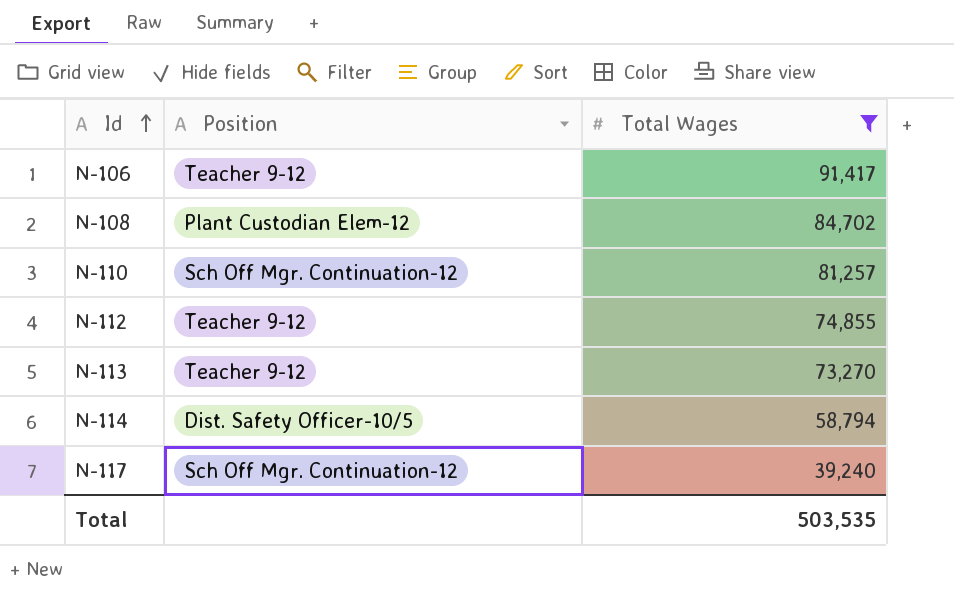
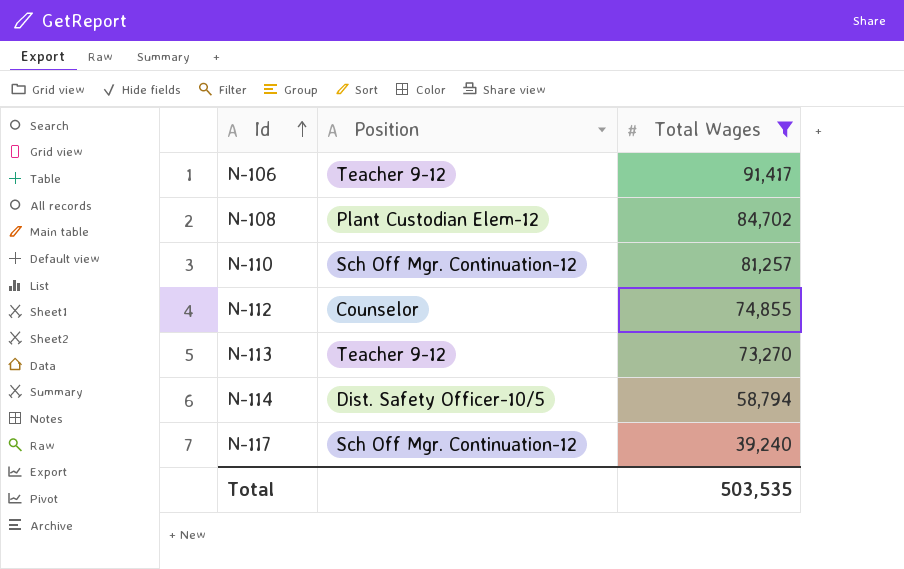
N-112 | Position: Teacher 9-12 -> Counselor

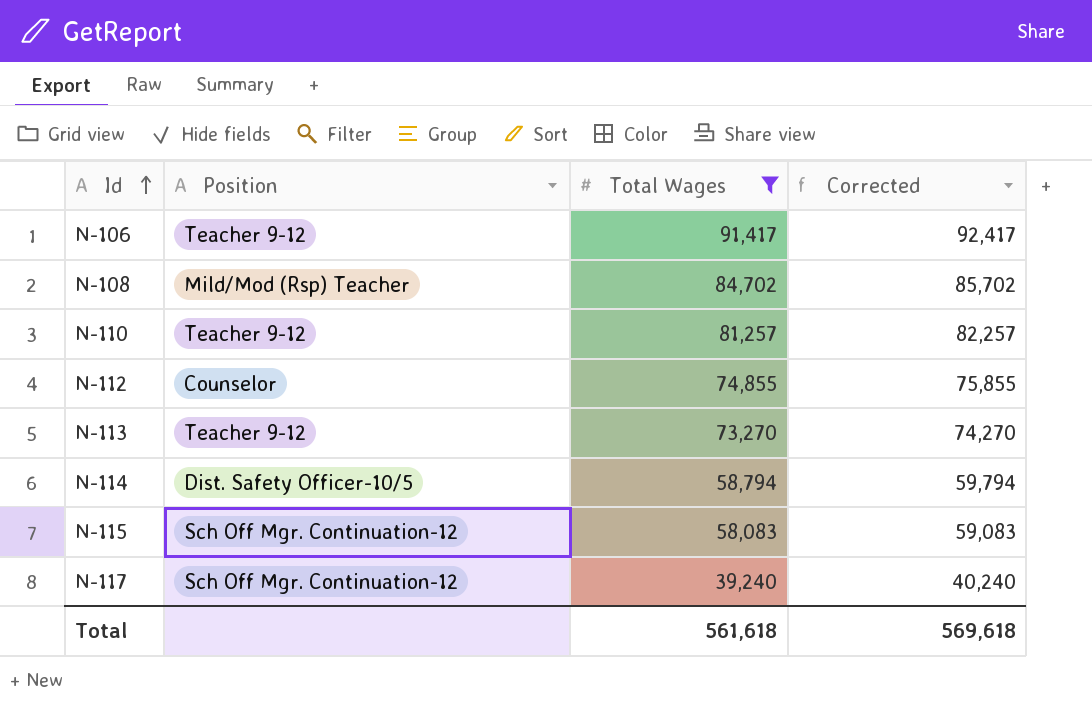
column Corrected | formula: none -> [Total Wages] + 1000
N-108 | Position: Plant Custodian Elem-12 -> Mild/Mod (Rsp) Teacher
N-110 | Position: Sch Off Mgr. Continuation-12 -> Teacher 9-12
row N-115: none -> Sch Off Mgr. Continuation-12 | 58,083 | 59,083
Total | Total Wages: 503,535 -> 561,618

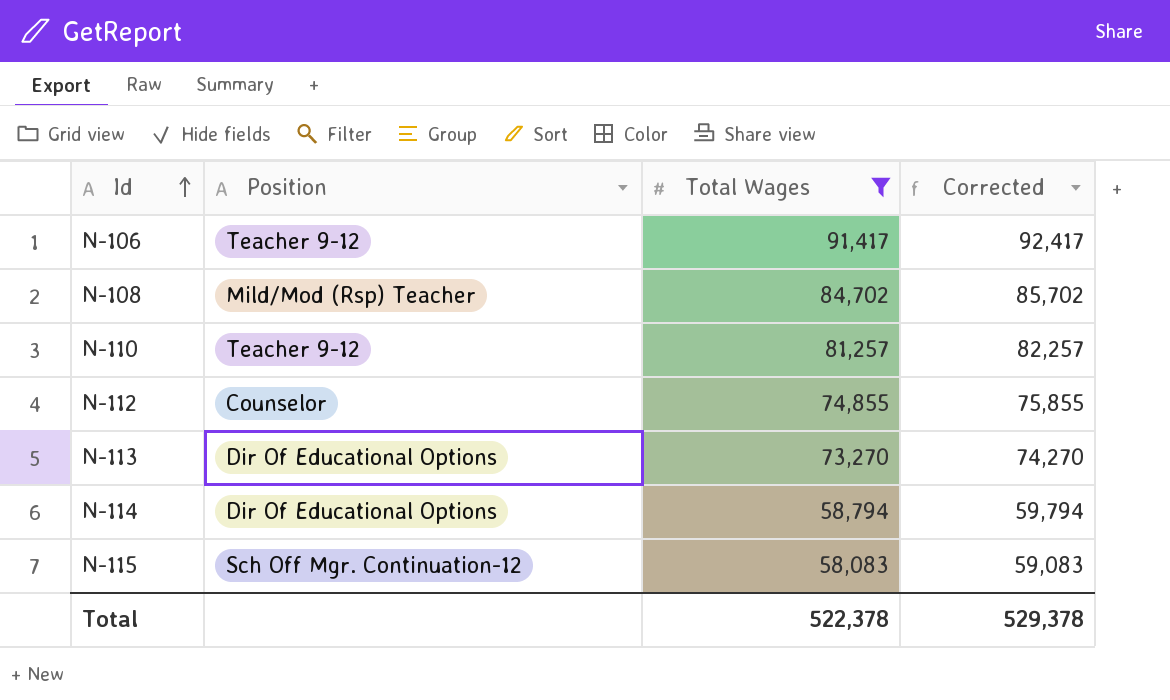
row N-117: Sch Off Mgr. Continuation-12 | 39,240 | 40,240 -> none
N-113 | Position: Teacher 9-12 -> Dir Of Educational Options
N-114 | Position: Dist. Safety Officer-10/5 -> Dir Of Educational Options
Total | Total Wages: 561,618 -> 522,378
Total | Corrected: 569,618 -> 529,378

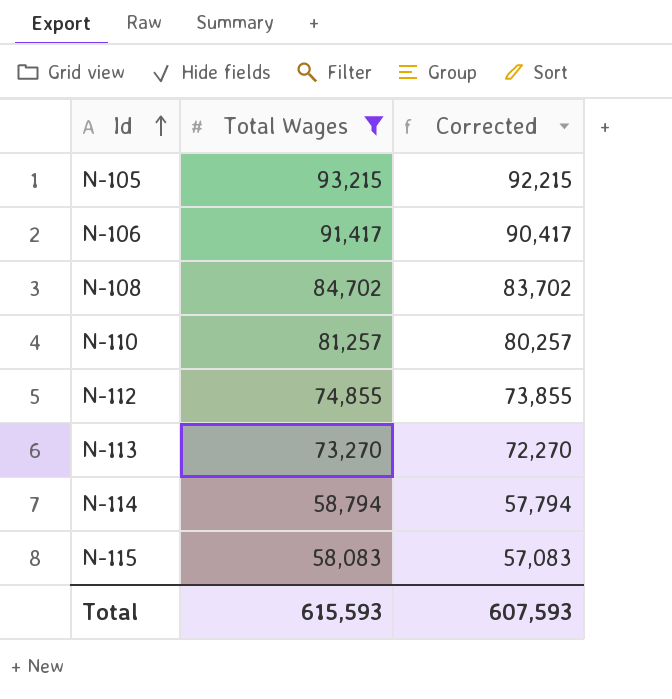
column Position | position: 2 -> none
column Corrected | formula: [Total Wages] + 1000 -> [Total Wages] - 1000
row N-105: none -> 93,215 | 92,215
Total | Total Wages: 522,378 -> 615,593
Total | Corrected: 529,378 -> 607,593

